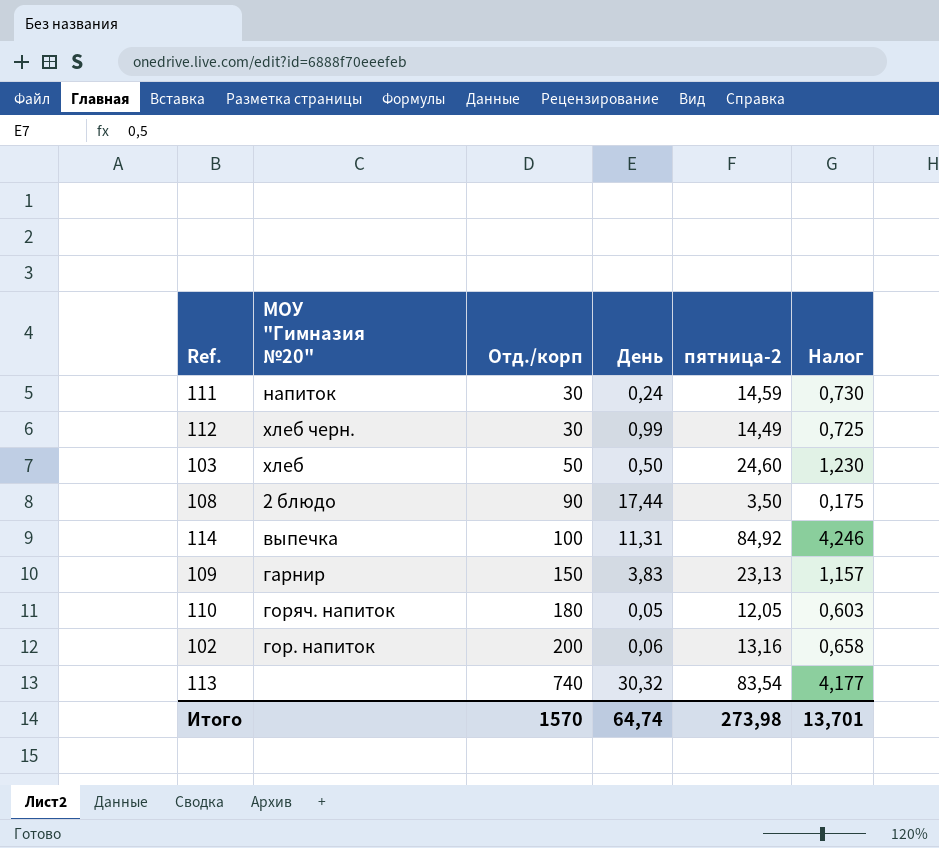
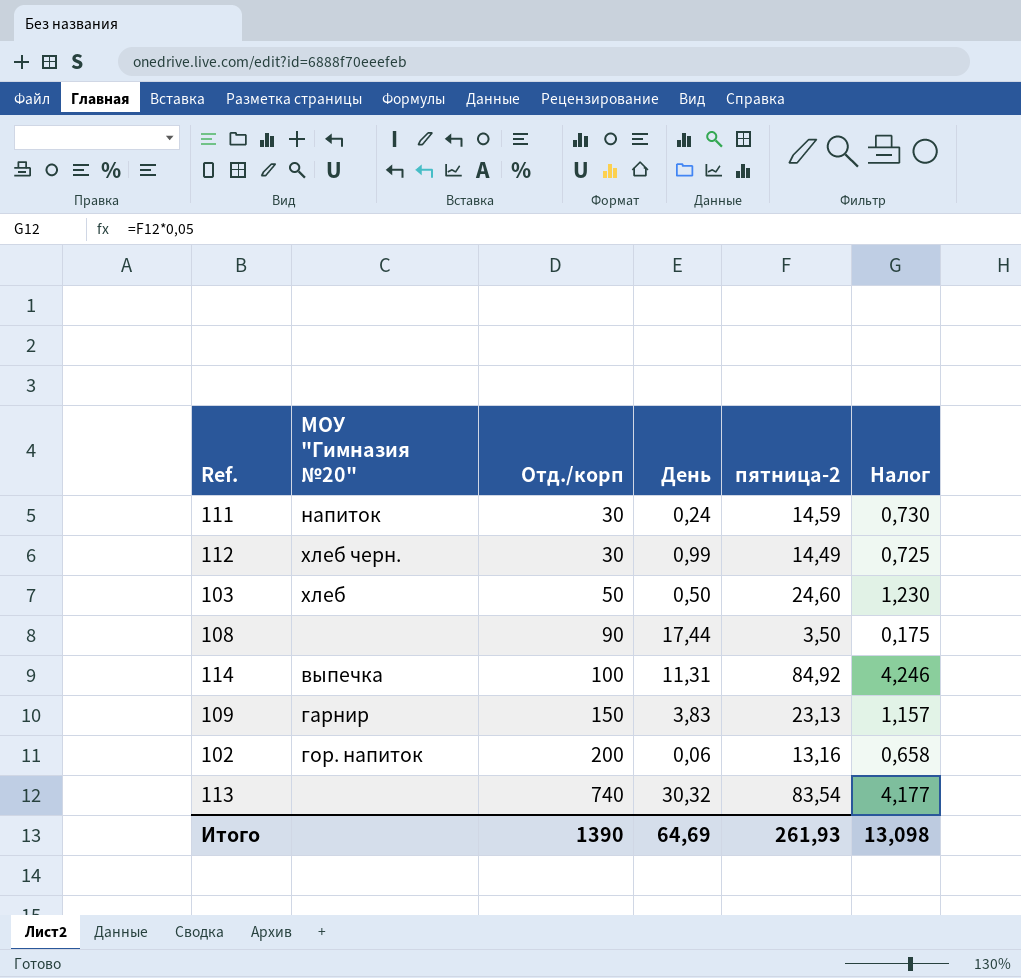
row 110: горяч. напиток | 180 | 0,05 | 12,05 | 0,603 -> none
108 | МОУ "Гимназия №20": 2 блюдо -> none
Итого | Отд./корп: 1570 -> 1390
Итого | День: 64,74 -> 64,69
Итого | пятница-2: 273,98 -> 261,93
Итого | Налог: 13,701 -> 13,098

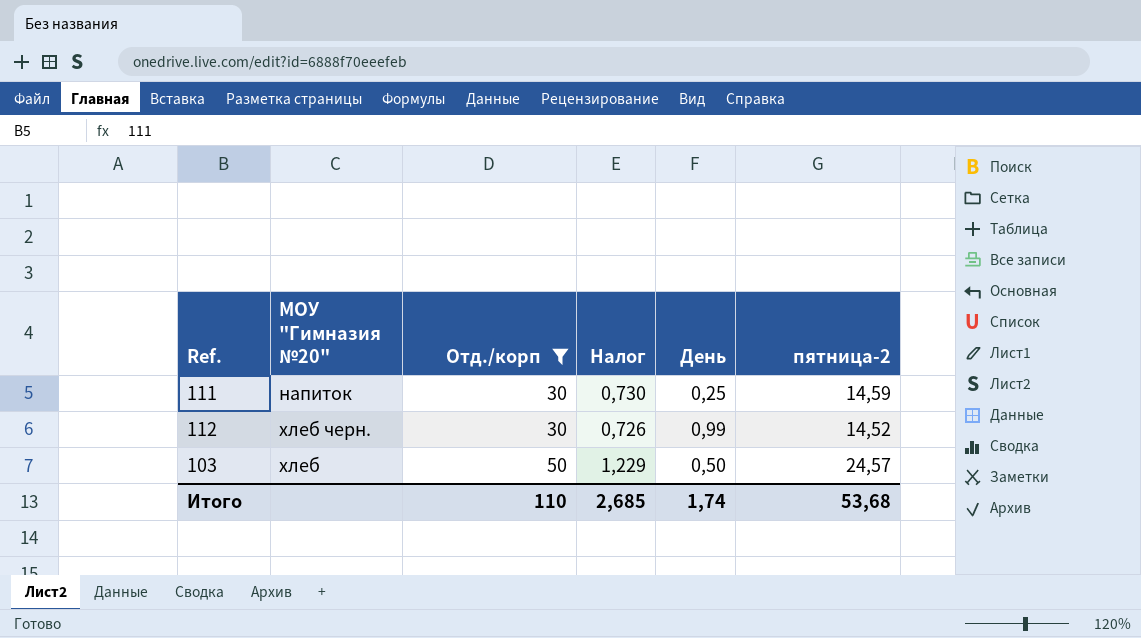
filter: none -> Отд./корп <= 50
column Налог | position: 6 -> 4
111 | День: 0,24 -> 0,25
112 | Налог: 0,725 -> 0,726
112 | пятница-2: 14,49 -> 14,52
103 | Налог: 1,230 -> 1,229
103 | пятница-2: 24,60 -> 24,57
Итого | Отд./корп: 1390 -> 110
Итого | Налог: 13,098 -> 2,685
Итого | День: 64,69 -> 1,74
Итого | пятница-2: 261,93 -> 53,68

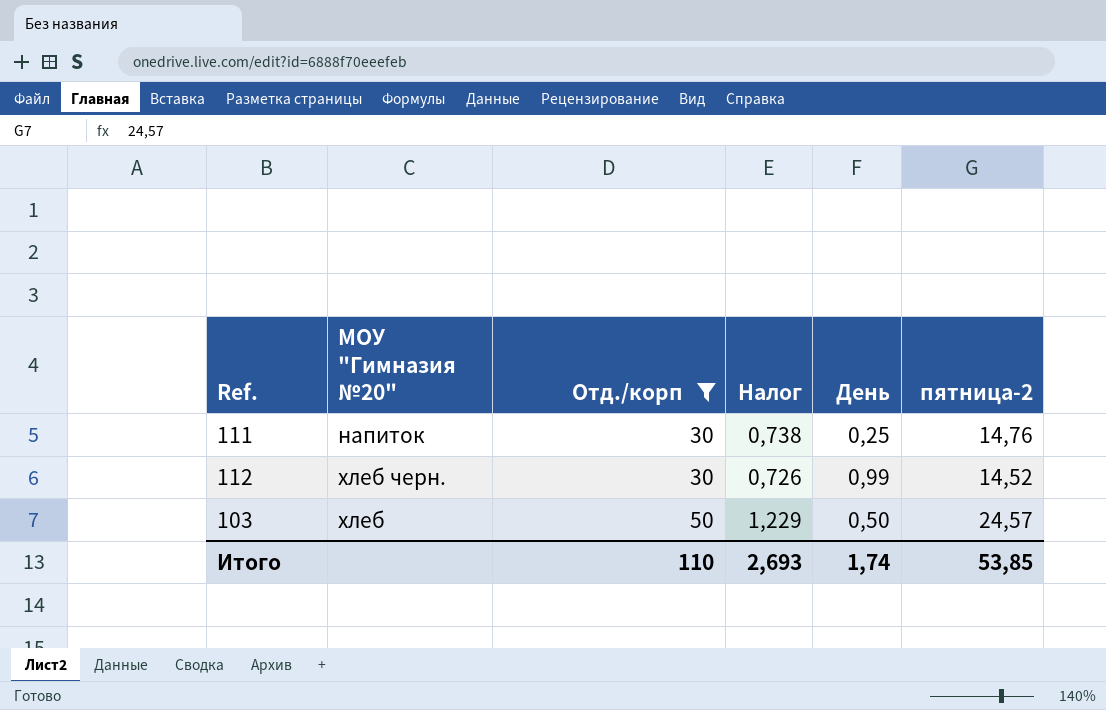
111 | Налог: 0,730 -> 0,738
111 | пятница-2: 14,59 -> 14,76
Итого | Налог: 2,685 -> 2,693
Итого | пятница-2: 53,68 -> 53,85

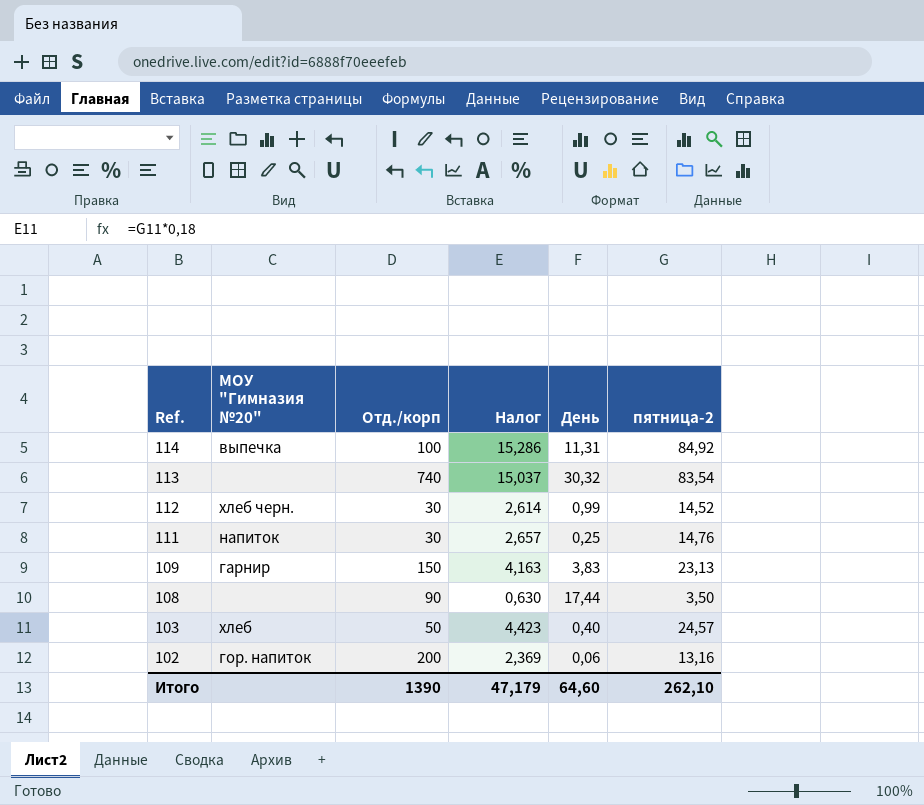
filter: Отд./корп <= 50 -> none
row order: Отд./корп ascending -> Ref. descending
column Налог | formula: [пятница-2] * 0,05 -> [пятница-2] * 0,18
103 | День: 0,50 -> 0,40
Итого | Отд./корп: 110 -> 1390
Итого | Налог: 2,693 -> 47,179
Итого | День: 1,74 -> 64,60
Итого | пятница-2: 53,85 -> 262,10

